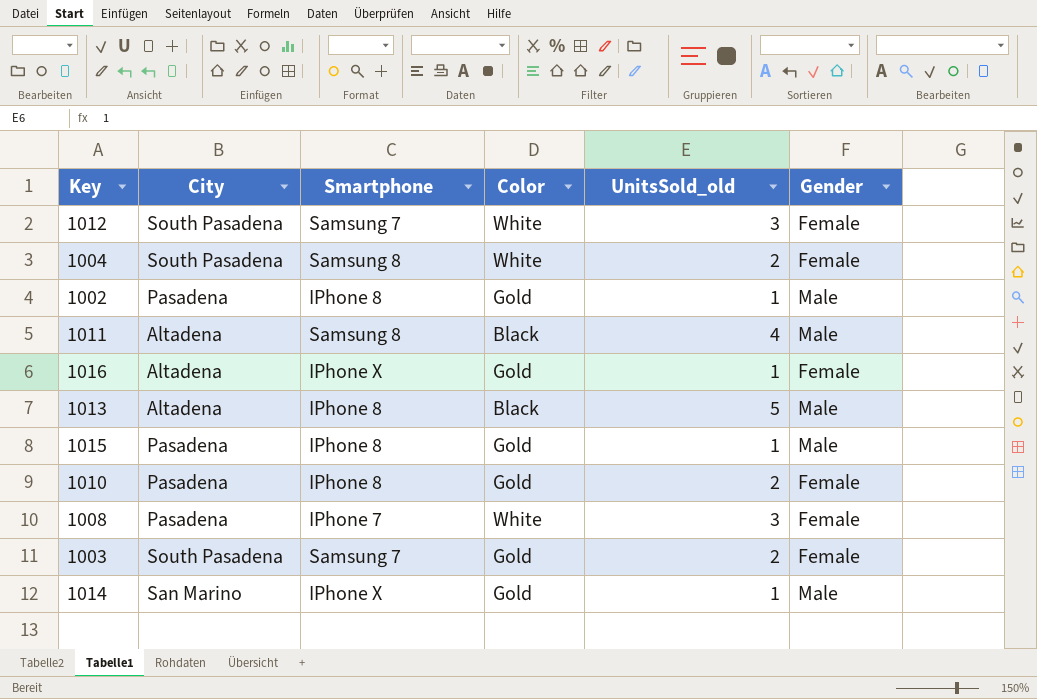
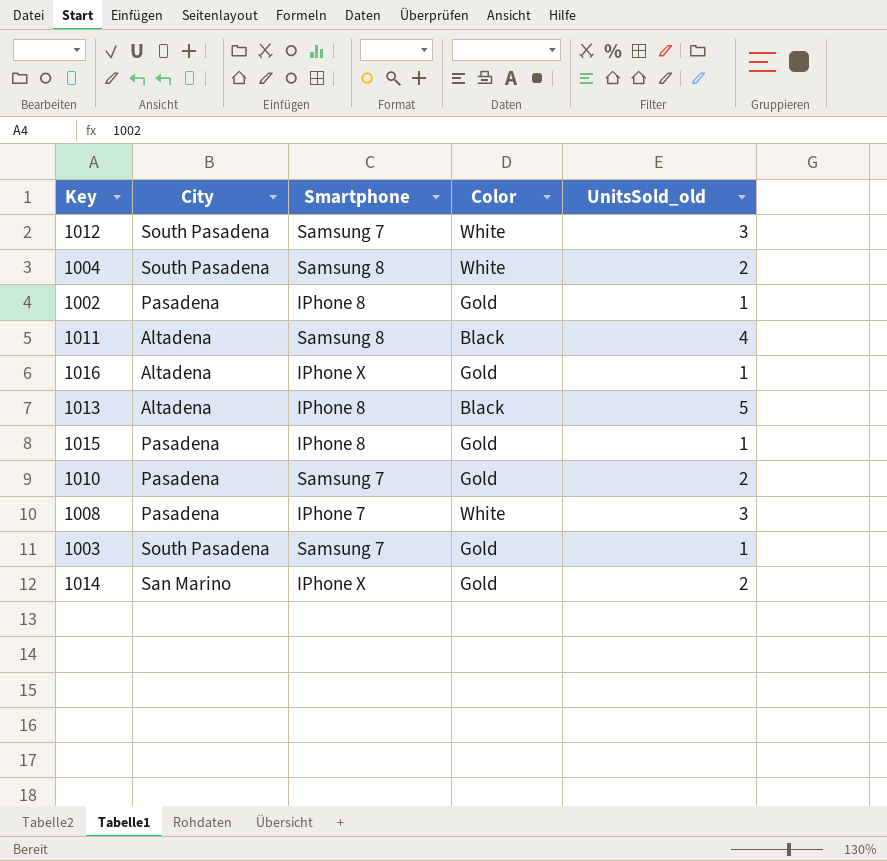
column Gender | position: 6 -> none
1010 | Smartphone: IPhone 8 -> Samsung 7
1003 | UnitsSold_old: 2 -> 1
1014 | UnitsSold_old: 1 -> 2

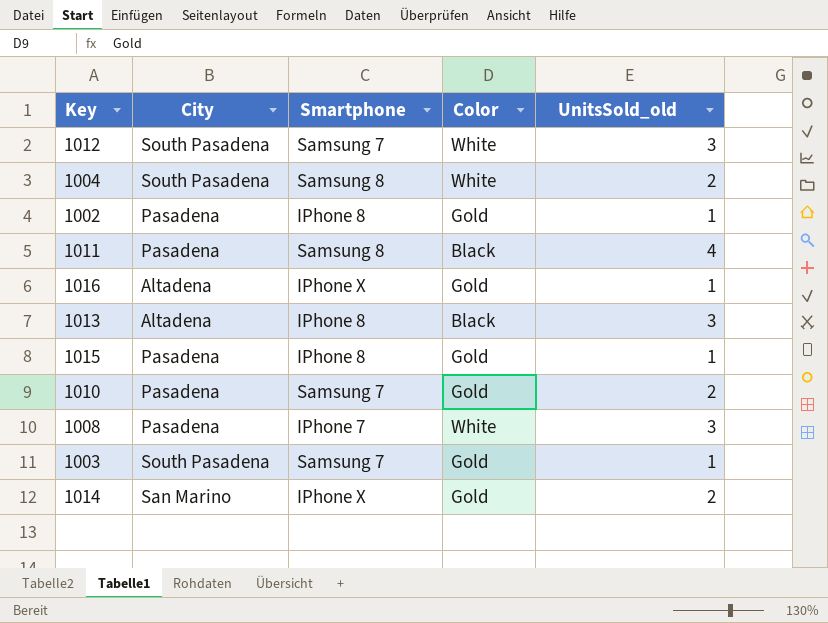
1011 | City: Altadena -> Pasadena
1013 | UnitsSold_old: 5 -> 3

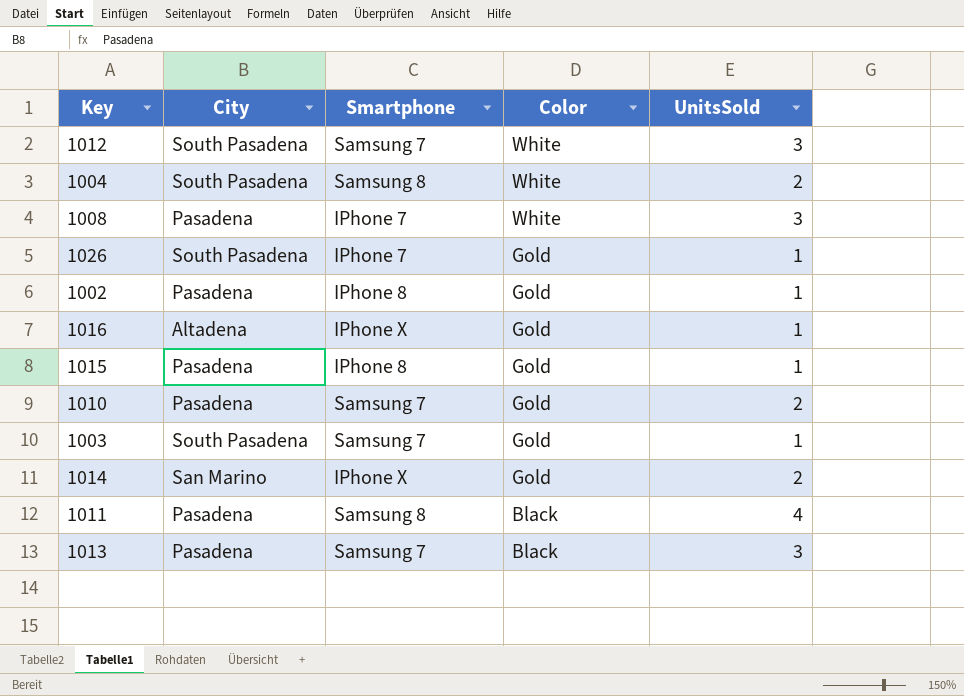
row order: none -> Color descending
column name: UnitsSold_old -> UnitsSold
row 1026: none -> South Pasadena | IPhone 7 | Gold | 1
1013 | City: Altadena -> Pasadena
1013 | Smartphone: IPhone 8 -> Samsung 7

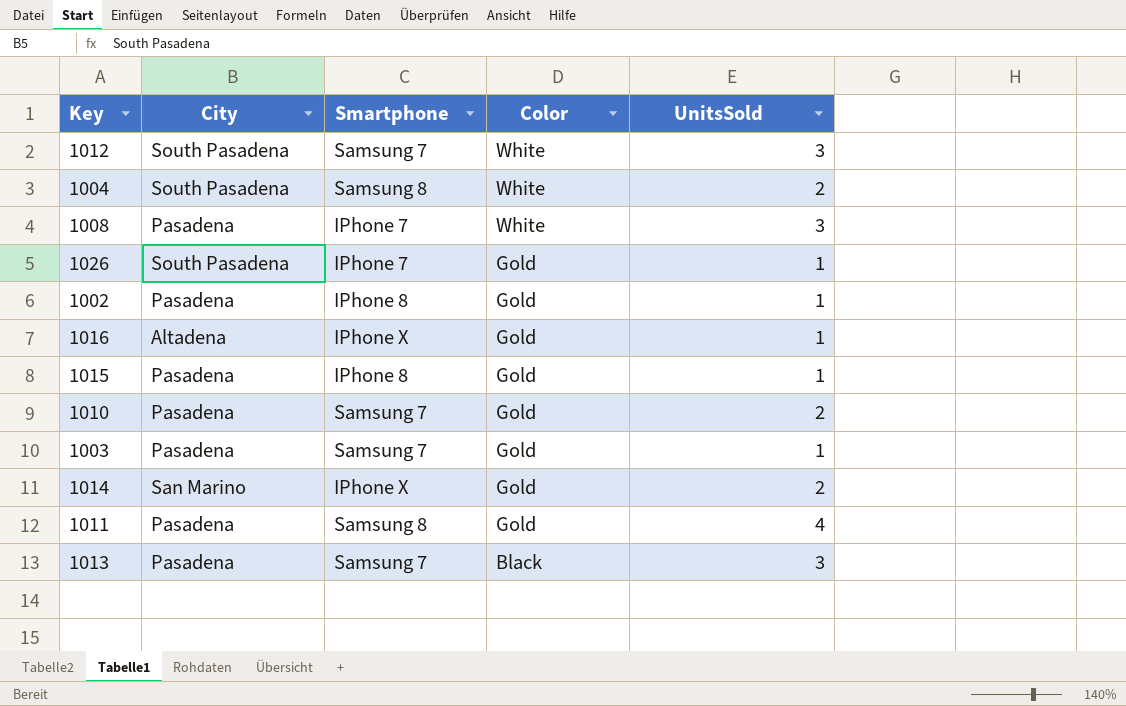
1003 | City: South Pasadena -> Pasadena
1011 | Color: Black -> Gold

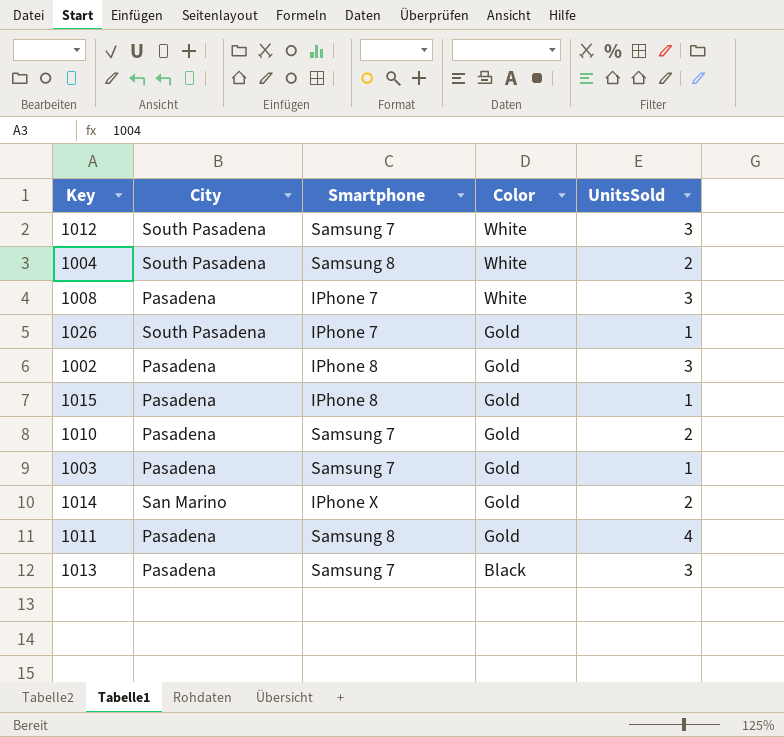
row 1016: Altadena | IPhone X | Gold | 1 -> none
1002 | UnitsSold: 1 -> 3

